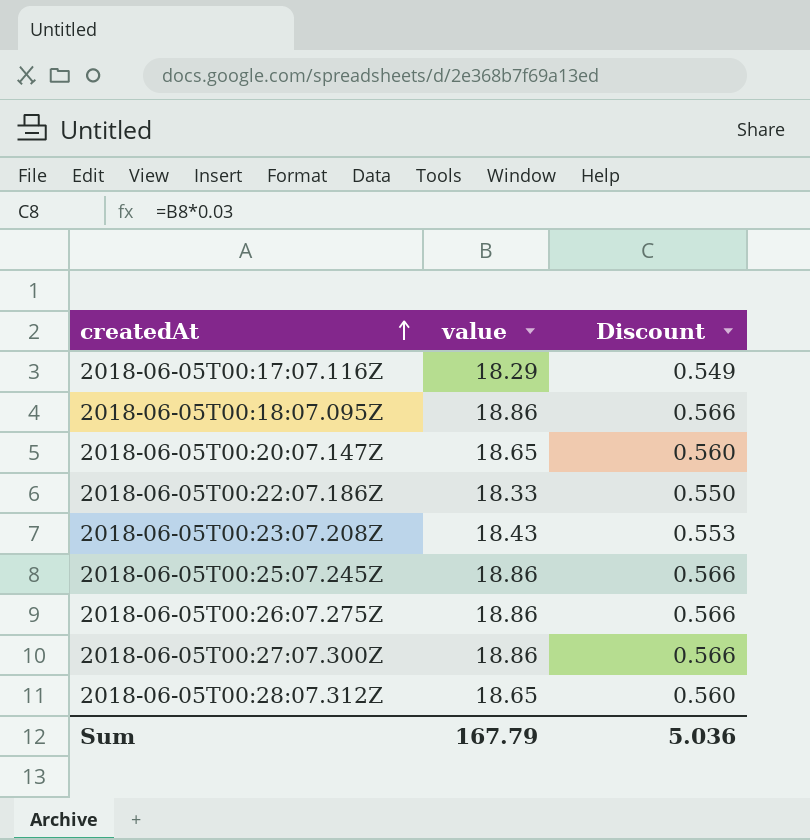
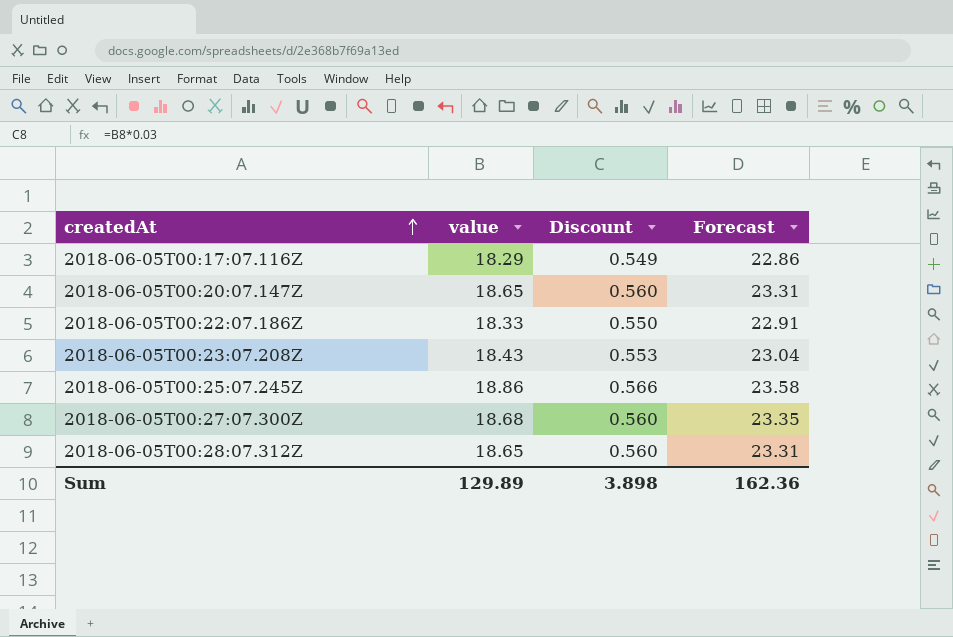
column Forecast | formula: none -> [value] * 1.25
row 2018-06-05T00:18:07.095Z: 18.86 | 0.566 -> none
row 2018-06-05T00:26:07.275Z: 18.86 | 0.566 -> none
2018-06-05T00:27:07.300Z | value: 18.86 -> 18.68
2018-06-05T00:27:07.300Z | Discount: 0.566 -> 0.560
Sum | value: 167.79 -> 129.89
Sum | Discount: 5.036 -> 3.898

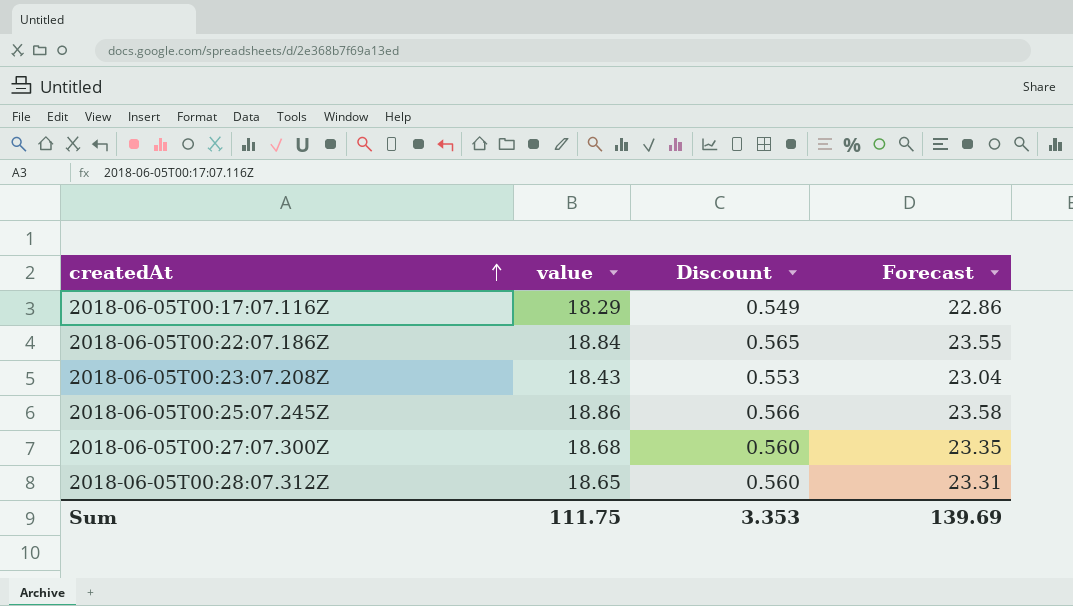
row 2018-06-05T00:20:07.147Z: 18.65 | 0.560 | 23.31 -> none
2018-06-05T00:22:07.186Z | value: 18.33 -> 18.84
2018-06-05T00:22:07.186Z | Discount: 0.550 -> 0.565
2018-06-05T00:22:07.186Z | Forecast: 22.91 -> 23.55
Sum | value: 129.89 -> 111.75
Sum | Discount: 3.898 -> 3.353
Sum | Forecast: 162.36 -> 139.69

